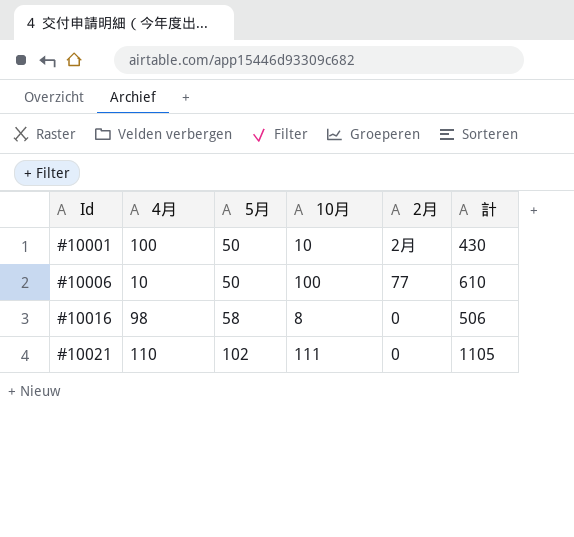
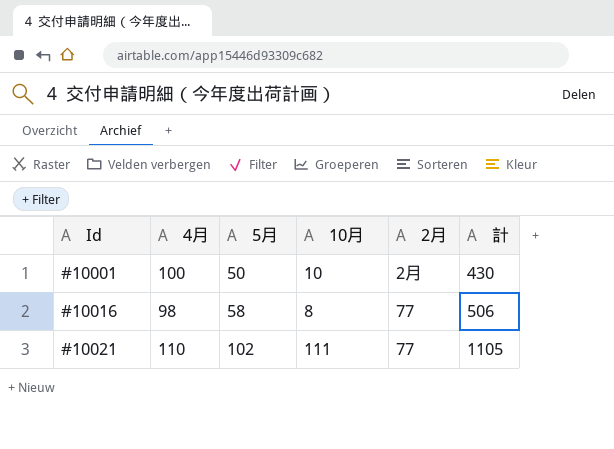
row #10006: 10 | 50 | 100 | 77 | 610 -> none
#10016 | 2月: 0 -> 77
#10021 | 2月: 0 -> 77

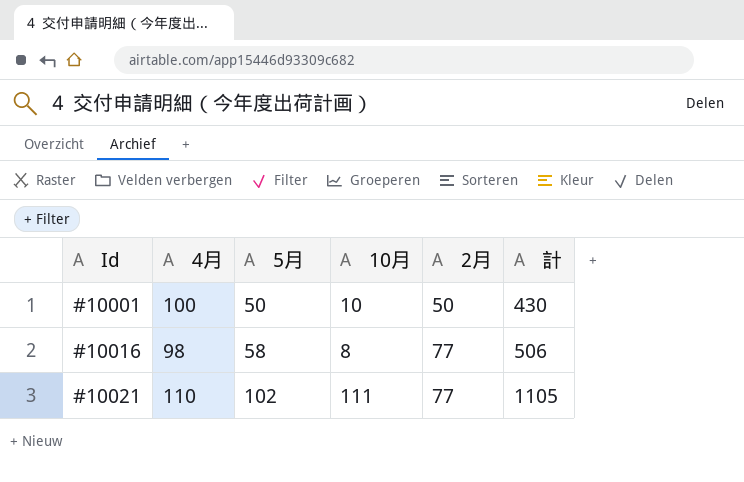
#10001 | 2月: 2月 -> 50

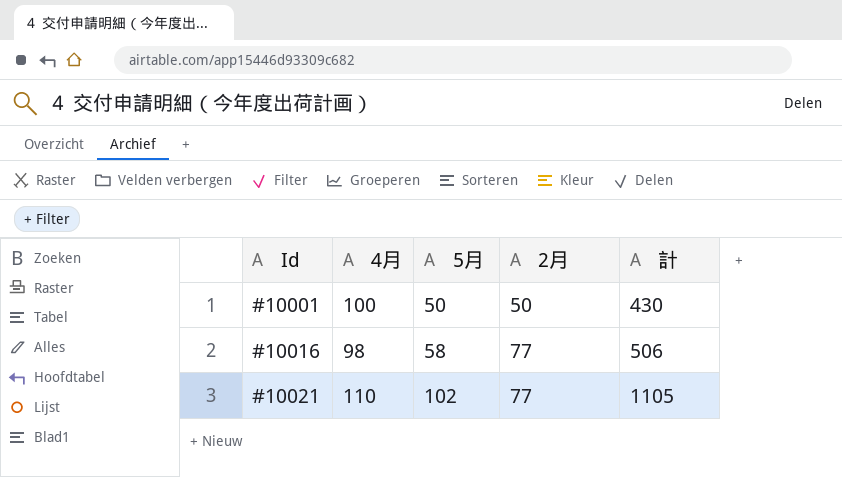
column 10月 | position: 4 -> none

